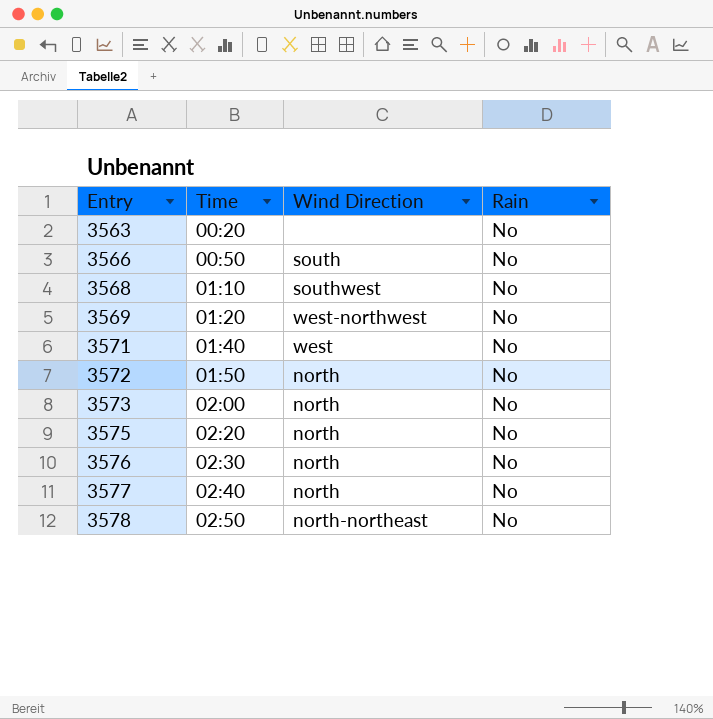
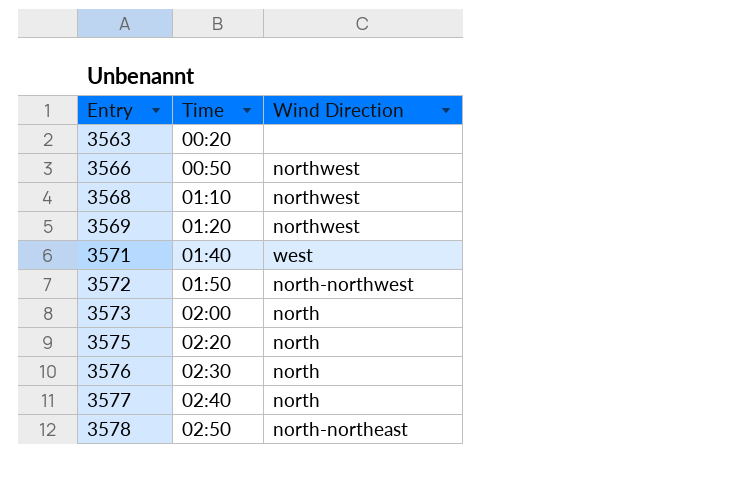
column Rain | position: 4 -> none
3566 | Wind Direction: south -> northwest
3568 | Wind Direction: southwest -> northwest
3569 | Wind Direction: west-northwest -> northwest
3572 | Wind Direction: north -> north-northwest

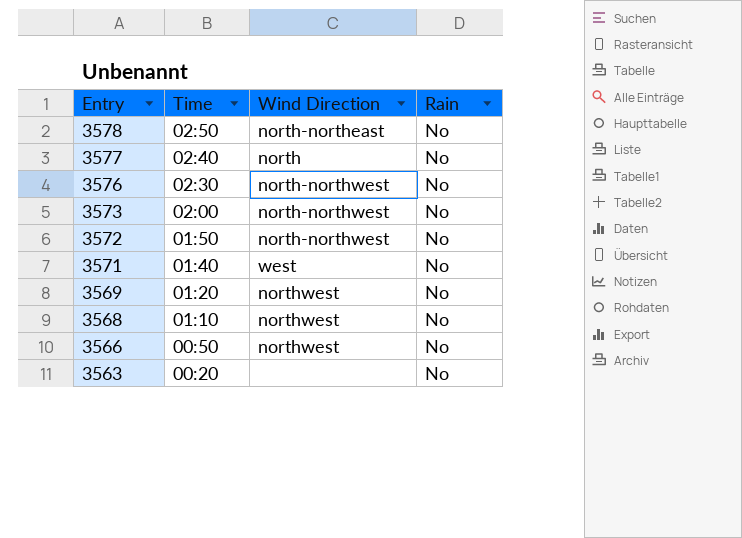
row order: Entry ascending -> Entry descending
column Rain | position: none -> 4
row 3575: 02:20 | north -> none
3576 | Wind Direction: north -> north-northwest
3573 | Wind Direction: north -> north-northwest

